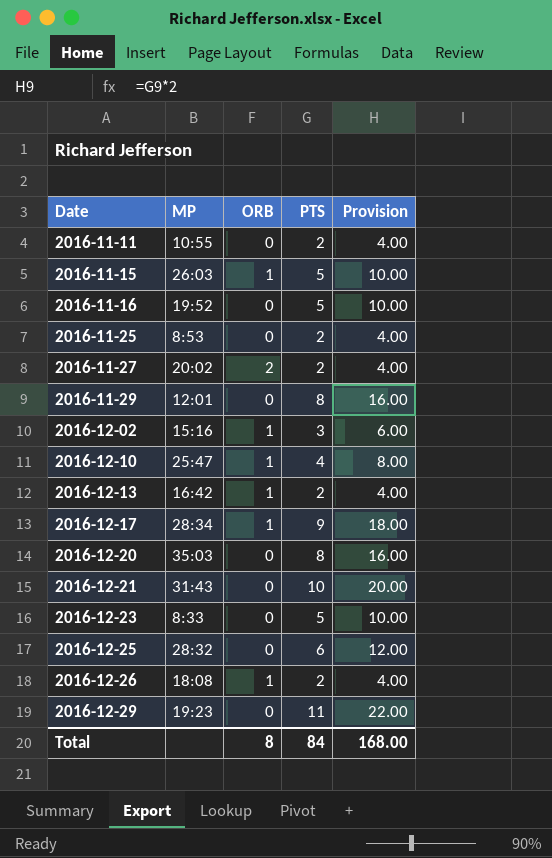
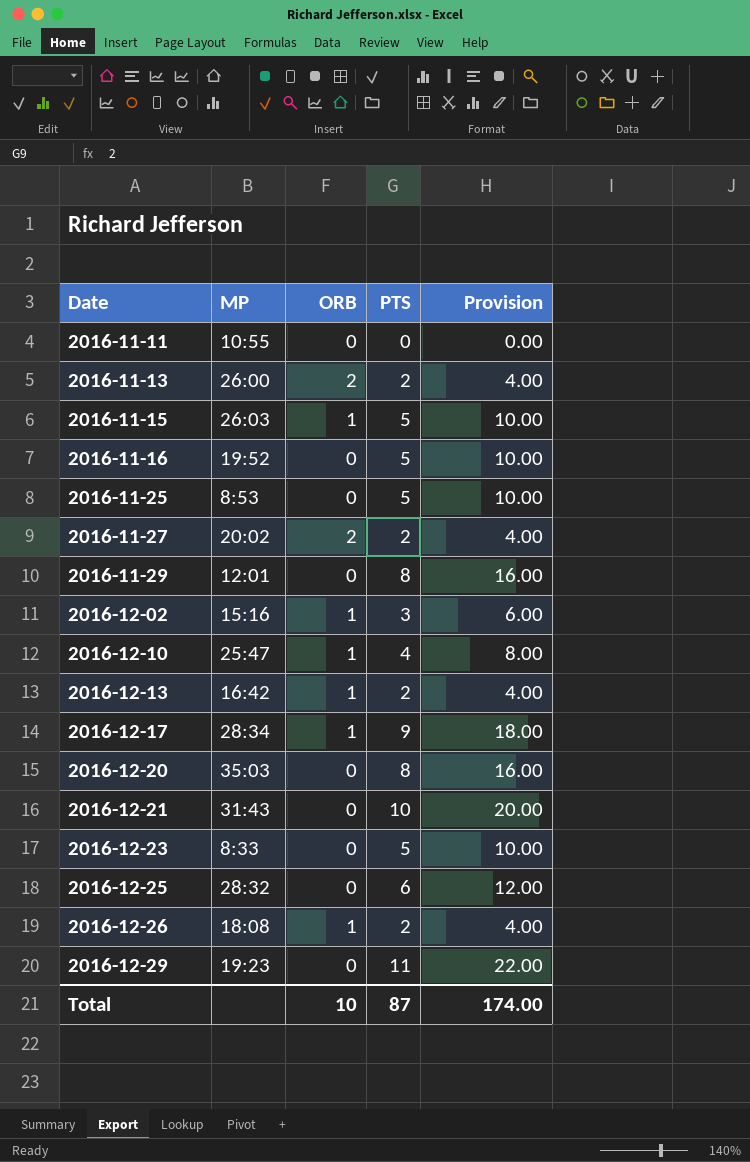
2016-11-11 | PTS: 2 -> 0
2016-11-11 | Provision: 4.00 -> 0.00
row 2016-11-13: none -> 26:00 | 2 | 2 | 4.00
2016-11-25 | PTS: 2 -> 5
2016-11-25 | Provision: 4.00 -> 10.00
Total | ORB: 8 -> 10
Total | PTS: 84 -> 87
Total | Provision: 168.00 -> 174.00

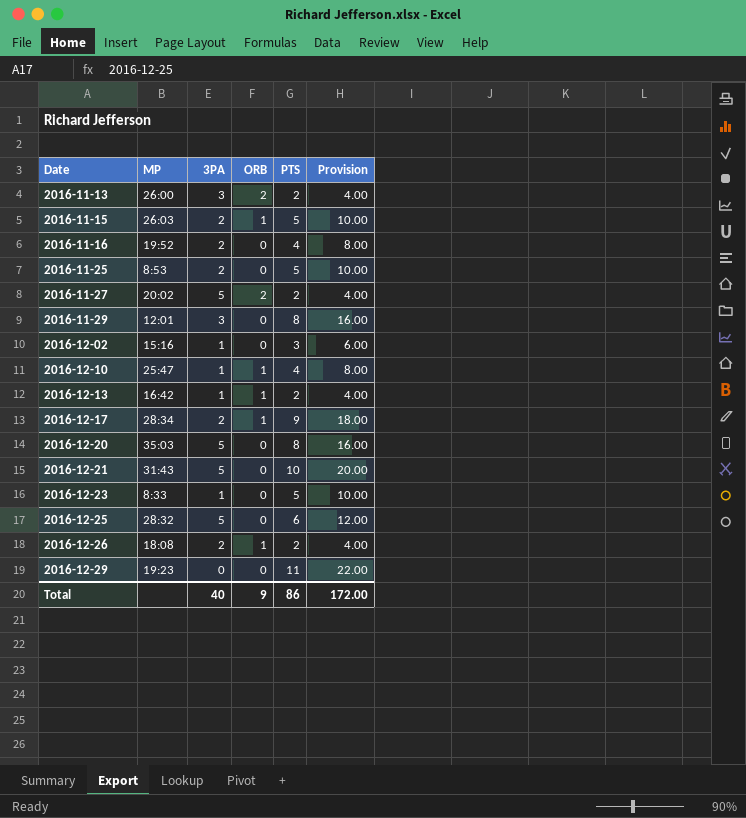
column 3PA | position: none -> 3
row 2016-11-11: 10:55 | 0 | 0 | 0.00 -> none
2016-11-16 | PTS: 5 -> 4
2016-11-16 | Provision: 10.00 -> 8.00
2016-12-02 | ORB: 1 -> 0
Total | ORB: 10 -> 9
Total | PTS: 87 -> 86
Total | Provision: 174.00 -> 172.00

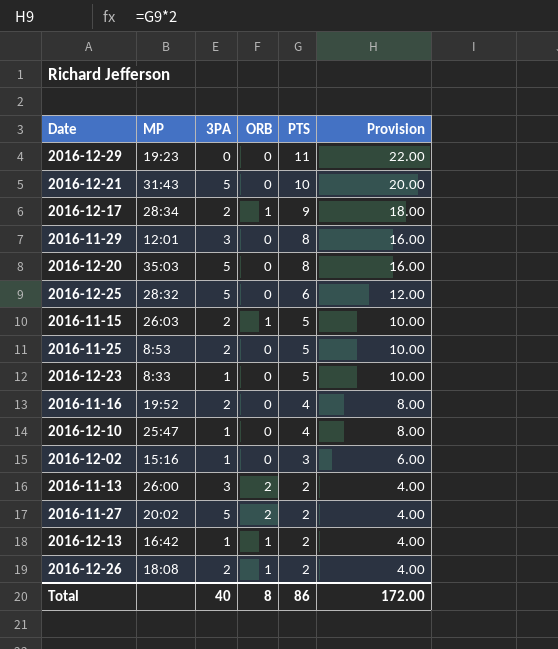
row order: Date ascending -> PTS descending
2016-12-10 | ORB: 1 -> 0
Total | ORB: 9 -> 8

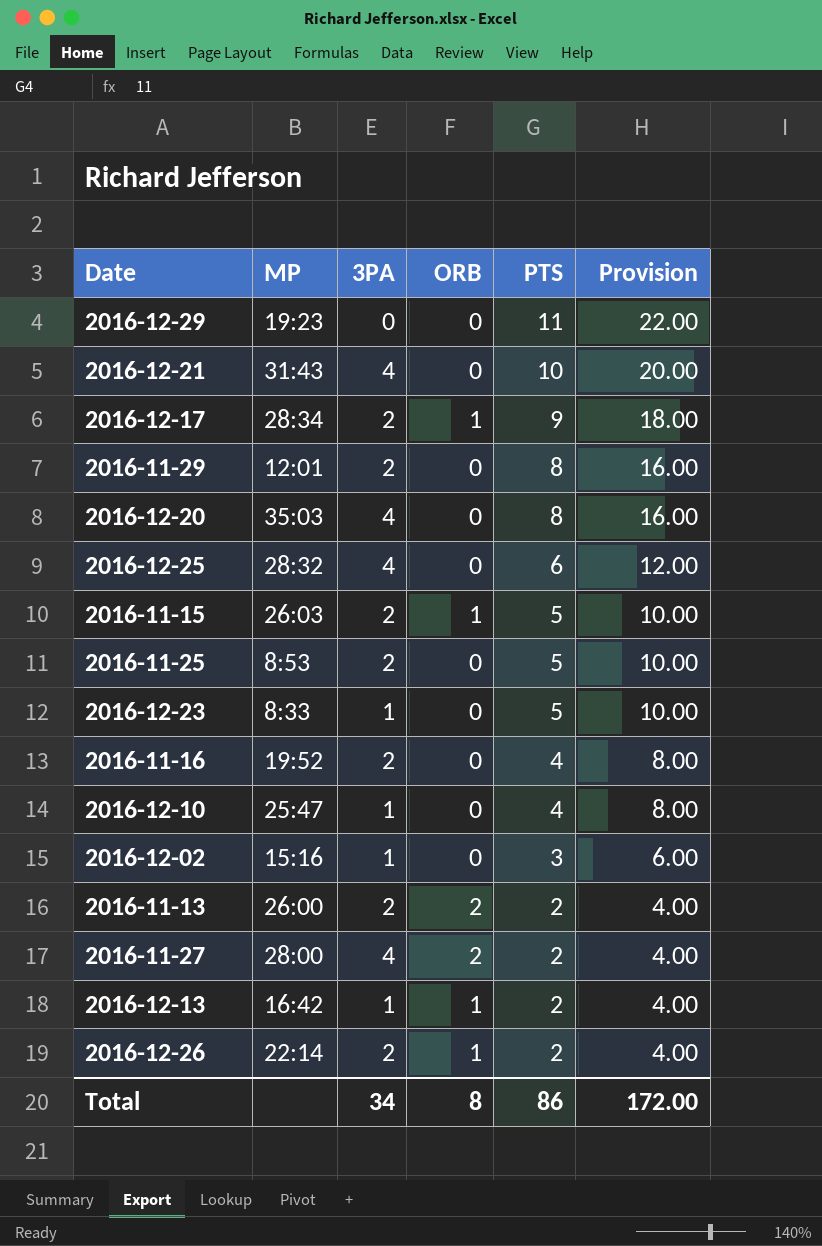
2016-12-21 | 3PA: 5 -> 4
2016-11-29 | 3PA: 3 -> 2
2016-12-20 | 3PA: 5 -> 4
2016-12-25 | 3PA: 5 -> 4
2016-11-13 | 3PA: 3 -> 2
2016-11-27 | MP: 20:02 -> 28:00
2016-11-27 | 3PA: 5 -> 4
2016-12-26 | MP: 18:08 -> 22:14
Total | 3PA: 40 -> 34

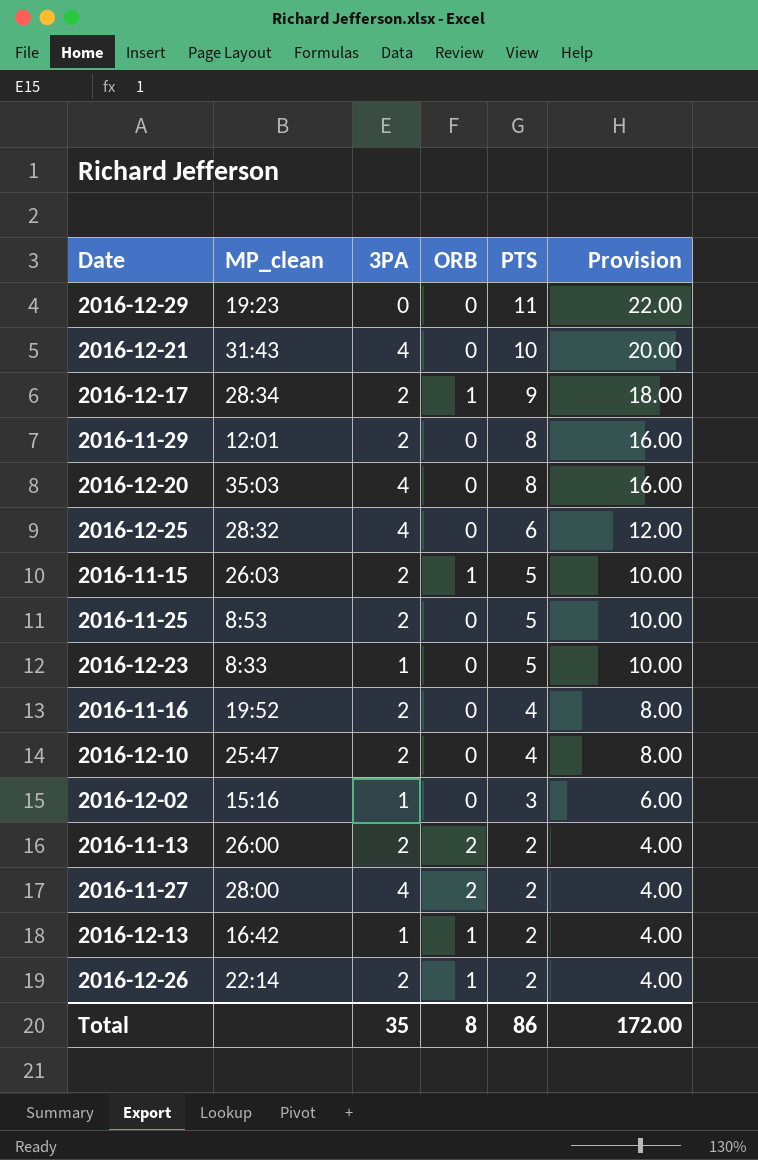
column name: MP -> MP_clean
2016-12-10 | 3PA: 1 -> 2
Total | 3PA: 34 -> 35

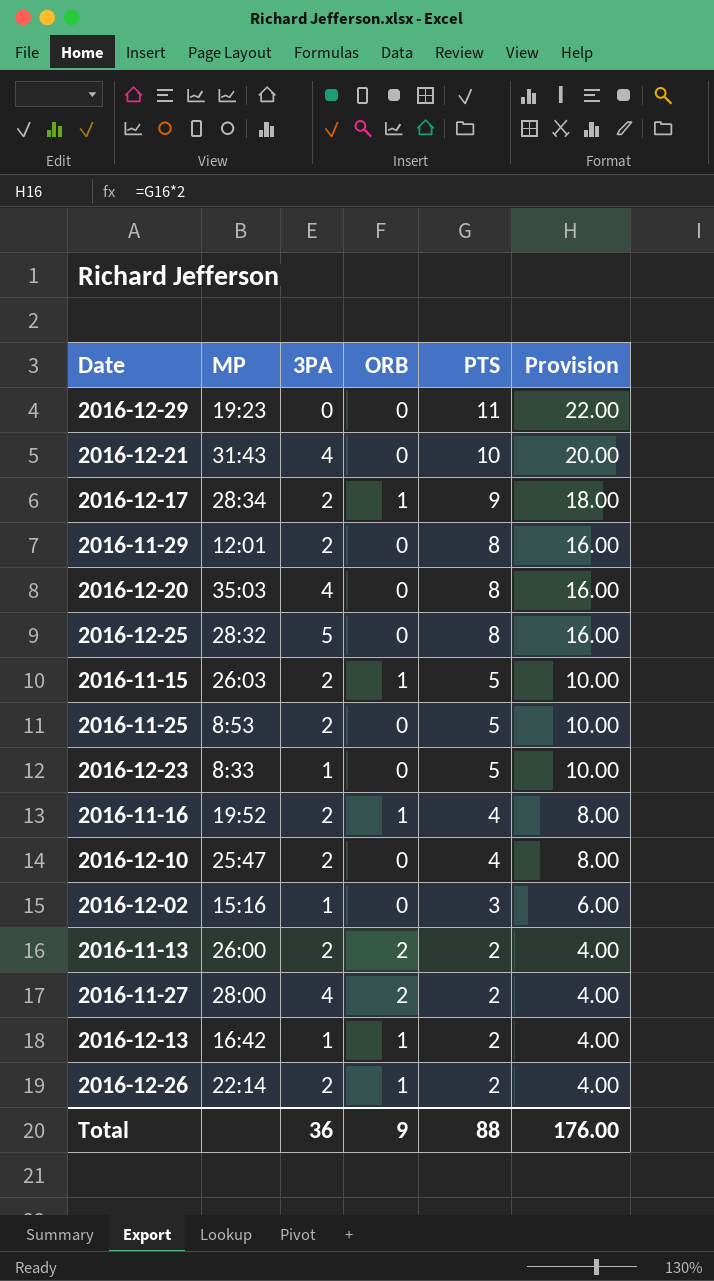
column name: MP_clean -> MP
2016-12-25 | 3PA: 4 -> 5
2016-12-25 | PTS: 6 -> 8
2016-12-25 | Provision: 12.00 -> 16.00
2016-11-16 | ORB: 0 -> 1
Total | 3PA: 35 -> 36
Total | ORB: 8 -> 9
Total | PTS: 86 -> 88
Total | Provision: 172.00 -> 176.00

